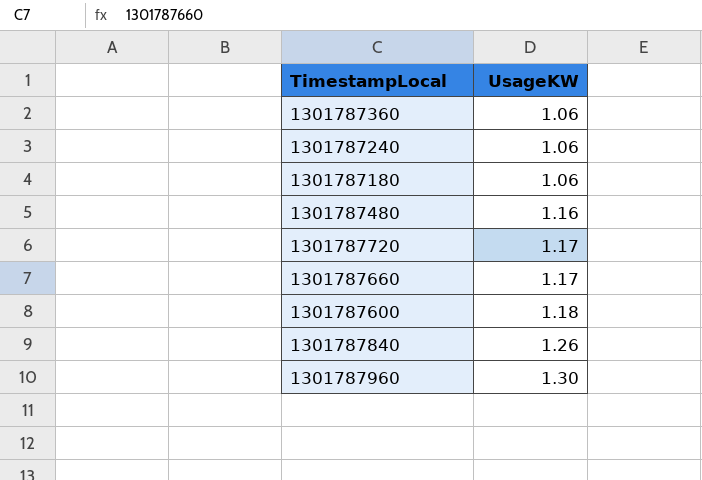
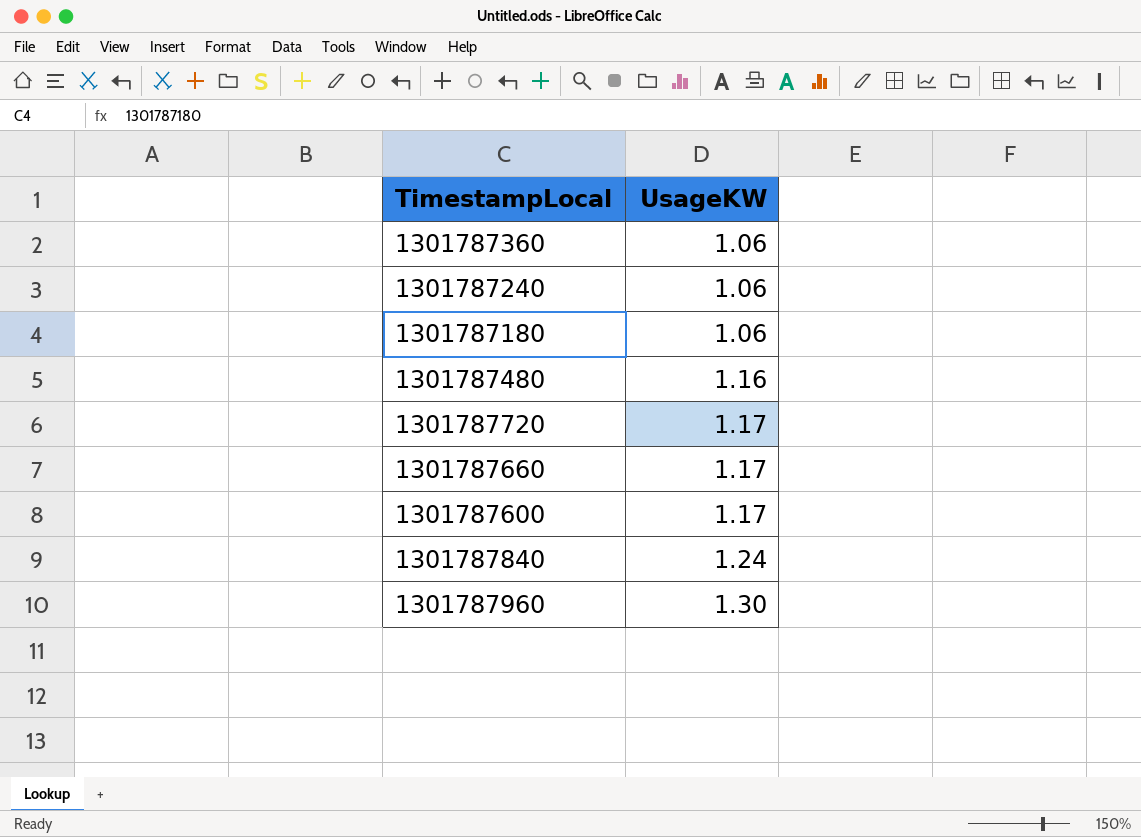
1301787600 | UsageKW: 1.18 -> 1.17
1301787840 | UsageKW: 1.26 -> 1.24

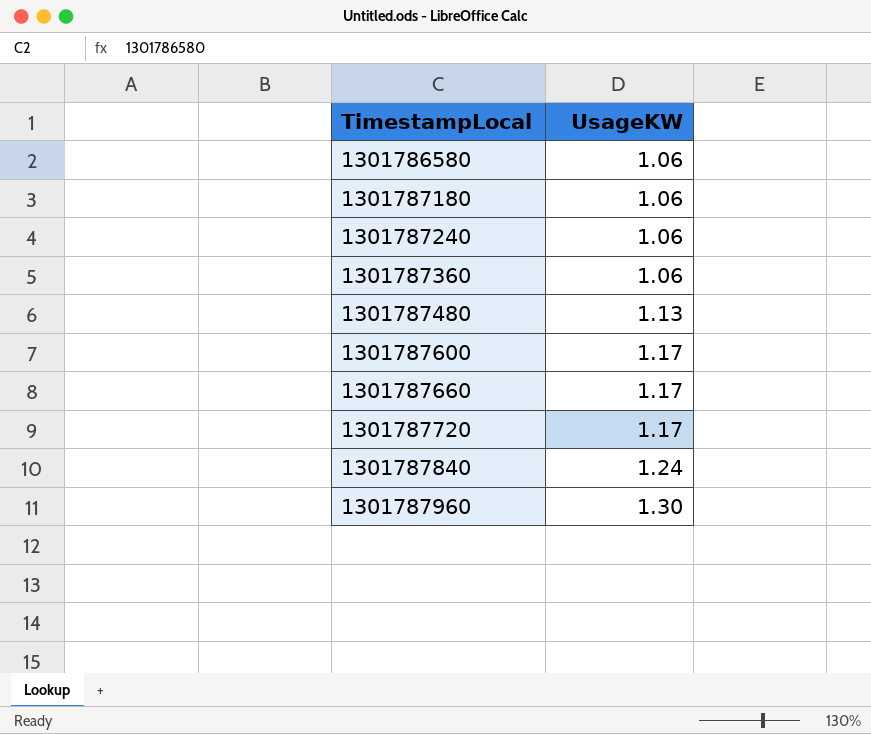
row order: UsageKW ascending -> TimestampLocal ascending
row 1301786580: none -> 1.06
1301787480 | UsageKW: 1.16 -> 1.13

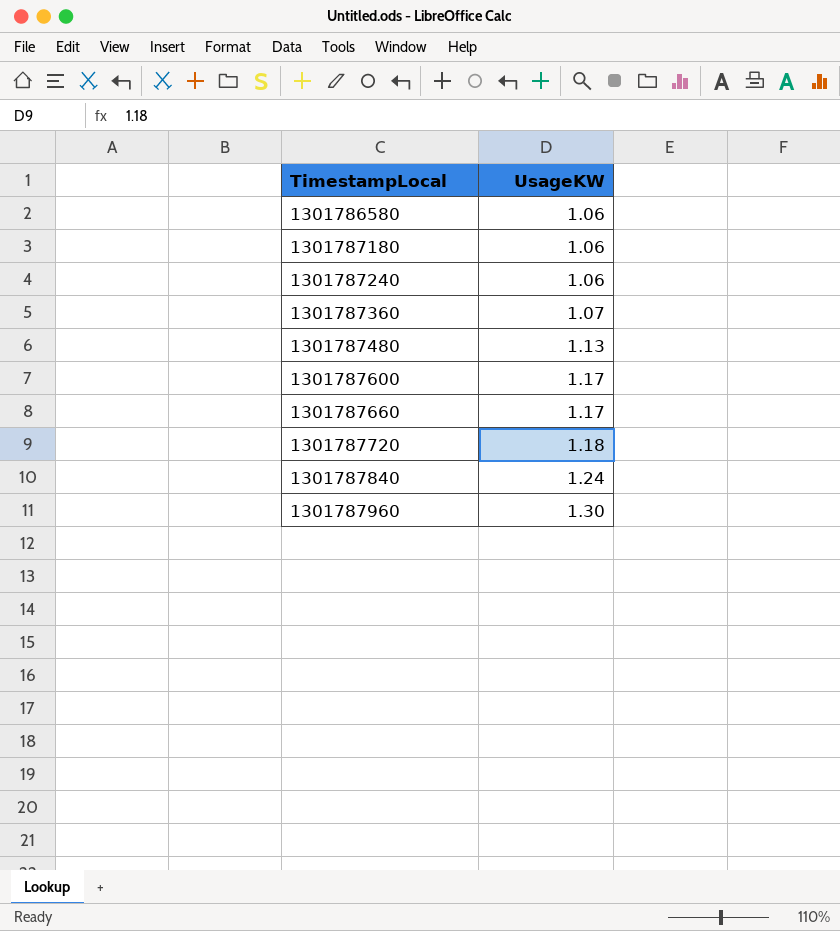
1301787360 | UsageKW: 1.06 -> 1.07
1301787720 | UsageKW: 1.17 -> 1.18

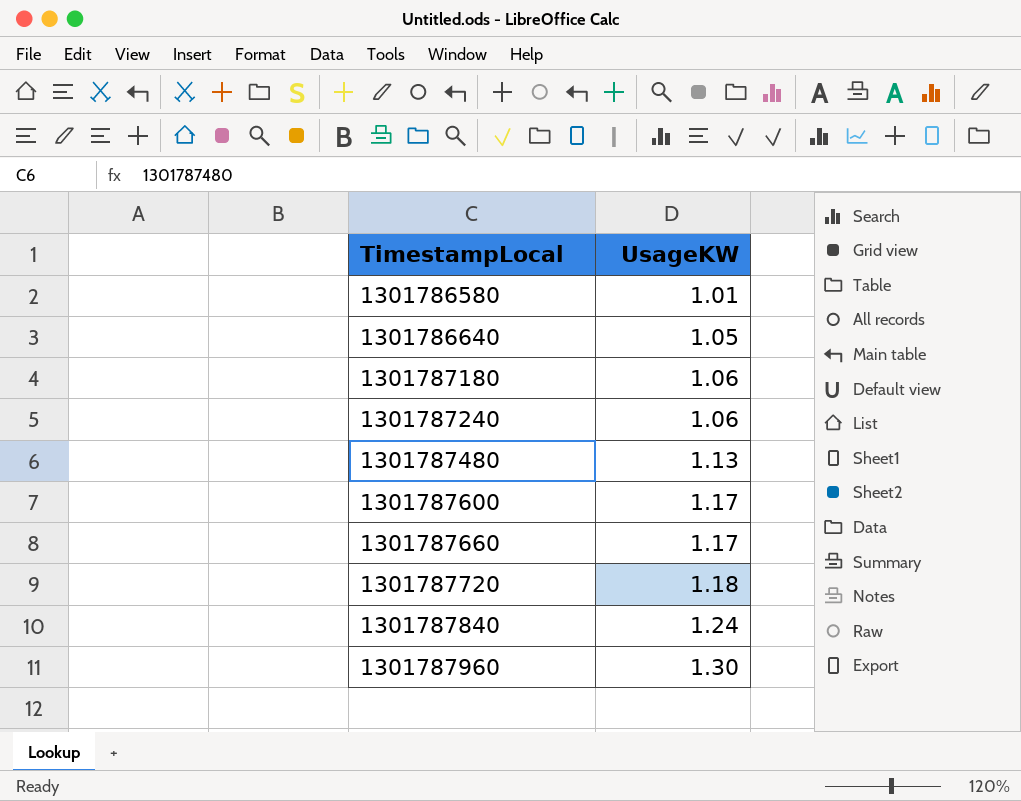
row 1301787360: 1.07 -> none
1301786580 | UsageKW: 1.06 -> 1.01
row 1301786640: none -> 1.05

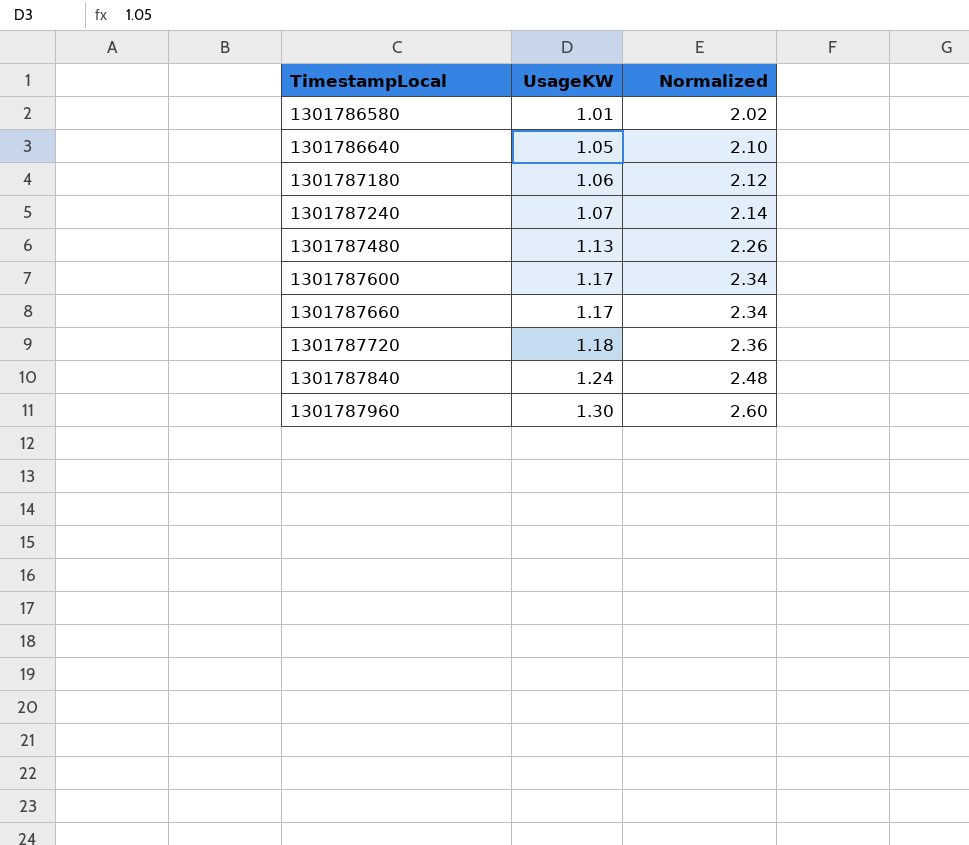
column Normalized | formula: none -> [UsageKW] * 2
1301787240 | UsageKW: 1.06 -> 1.07

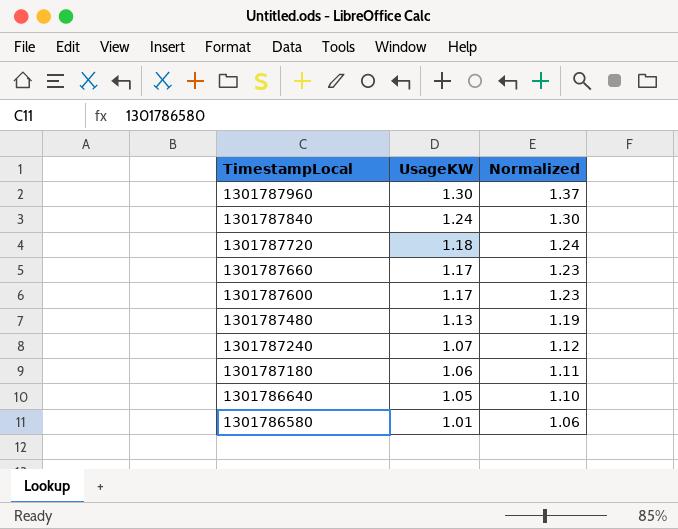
row order: TimestampLocal ascending -> TimestampLocal descending
column Normalized | formula: [UsageKW] * 2 -> [UsageKW] * 1.05

